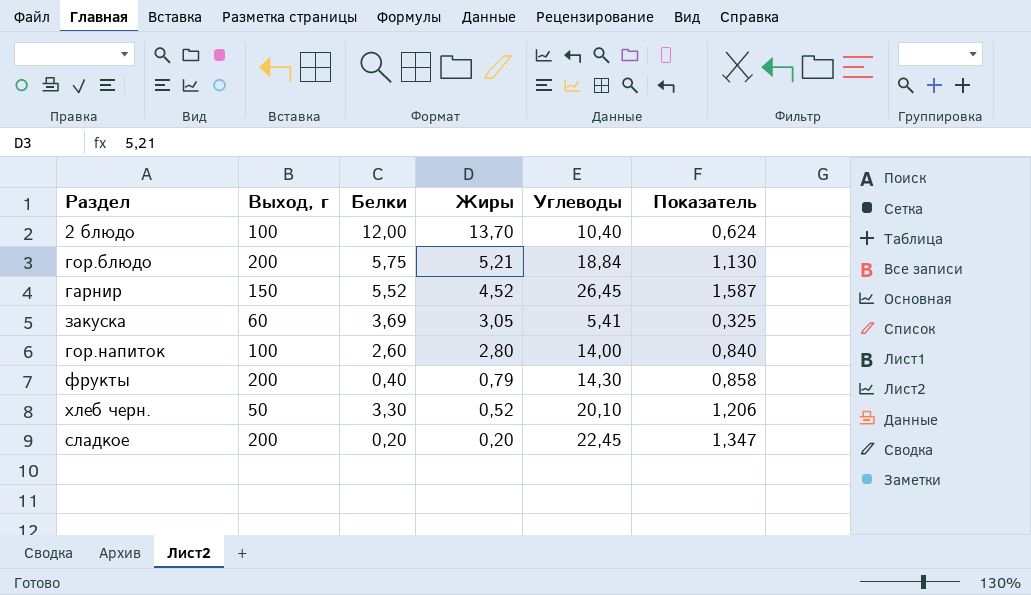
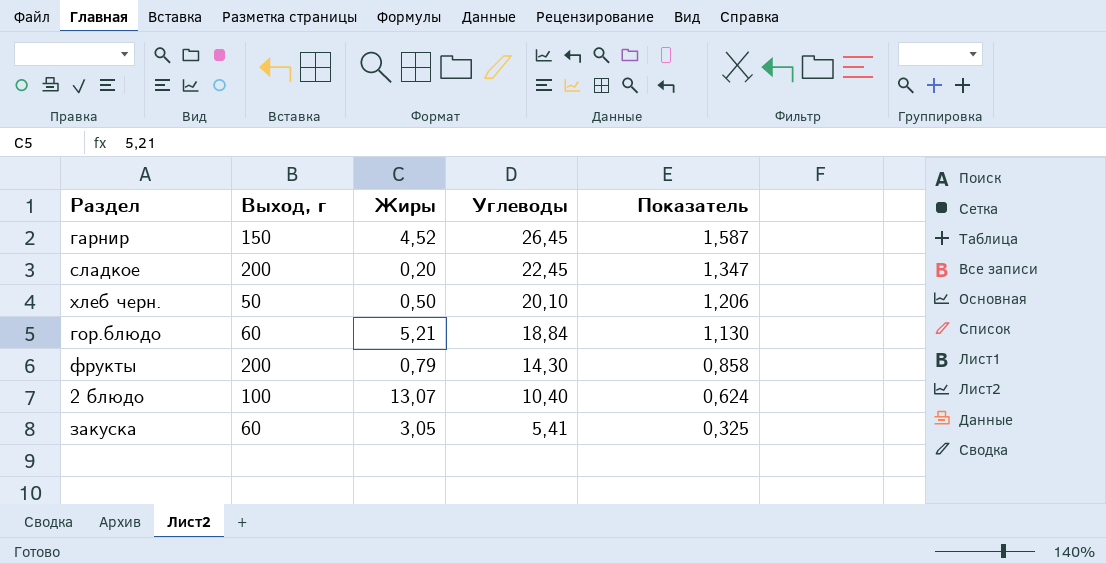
row order: Жиры descending -> Углеводы descending
column Белки | position: 3 -> none
row гор.напиток: 100 | 2,60 | 2,80 | 14,00 | 0,840 -> none
хлеб черн. | Жиры: 0,52 -> 0,50
гор.блюдо | Выход, г: 200 -> 60
2 блюдо | Жиры: 13,70 -> 13,07

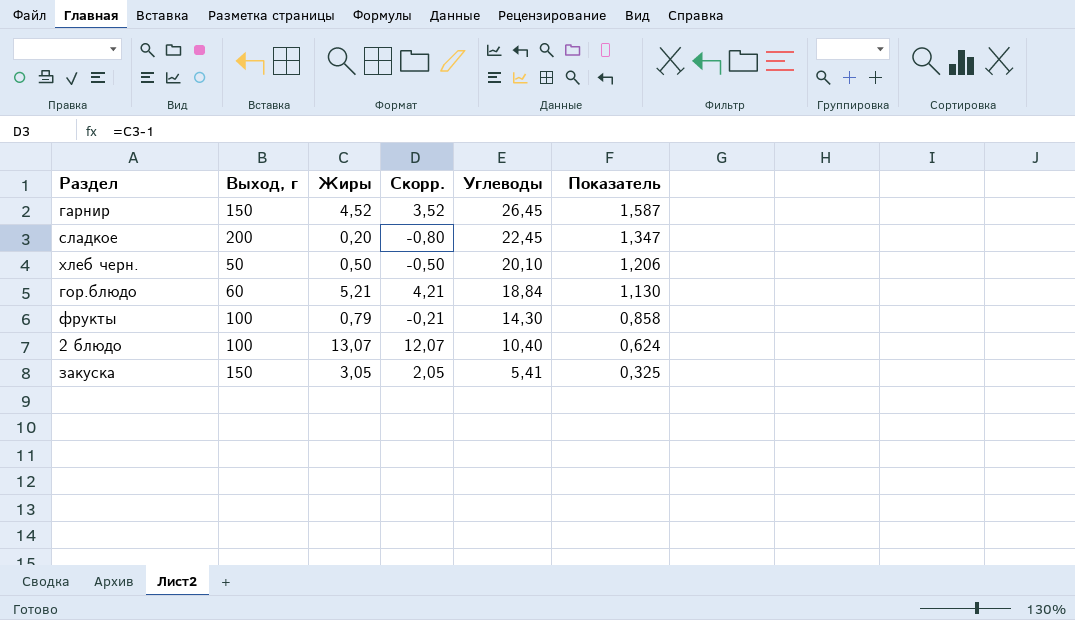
column Скорр. | formula: none -> [Жиры] - 1
фрукты | Выход, г: 200 -> 100
закуска | Выход, г: 60 -> 150

